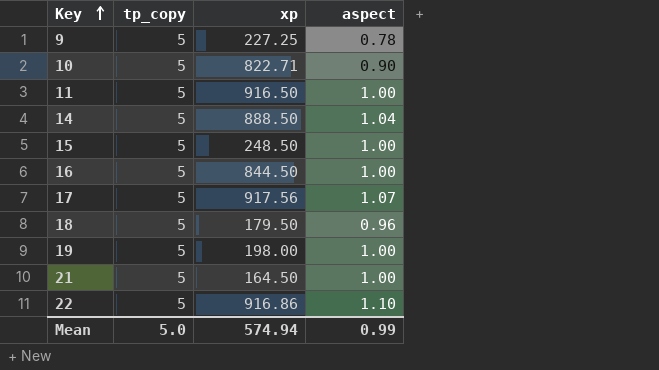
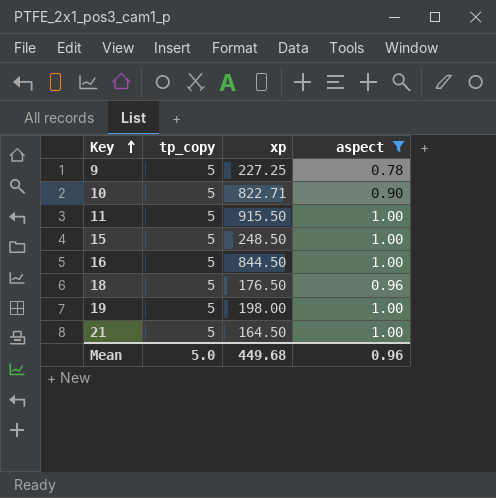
filter: none -> aspect <= 1.00
11 | xp: 916.50 -> 915.50
18 | xp: 179.50 -> 176.50
Mean | xp: 574.94 -> 449.68
Mean | aspect: 0.99 -> 0.96

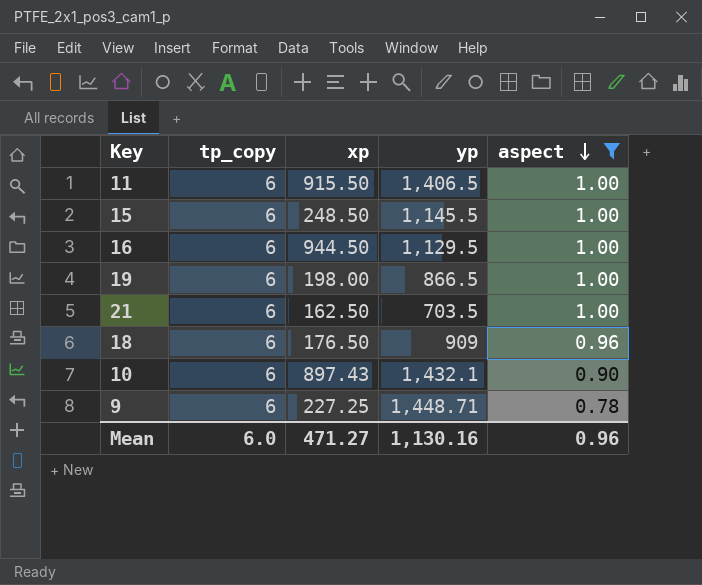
row order: Key ascending -> aspect descending
column yp | position: none -> 4
11 | tp_copy: 5 -> 6
15 | tp_copy: 5 -> 6
16 | tp_copy: 5 -> 6
16 | xp: 844.50 -> 944.50
19 | tp_copy: 5 -> 6
21 | tp_copy: 5 -> 6
21 | xp: 164.50 -> 162.50
18 | tp_copy: 5 -> 6
10 | tp_copy: 5 -> 6
10 | xp: 822.71 -> 897.43
9 | tp_copy: 5 -> 6
Mean | tp_copy: 5.0 -> 6.0
Mean | xp: 449.68 -> 471.27

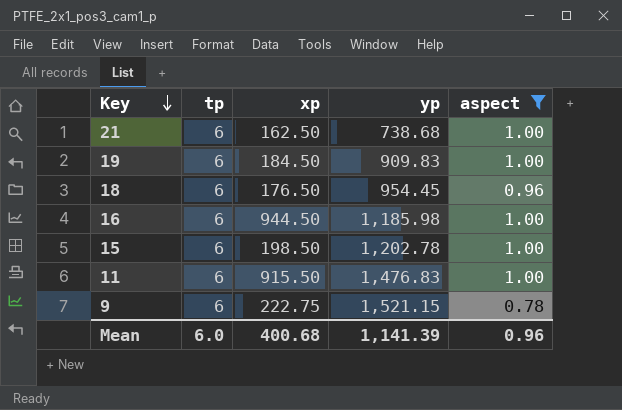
row order: aspect descending -> Key descending
column name: tp_copy -> tp
row 10: 6 | 897.43 | 1,432.1 | 0.90 -> none
21 | yp: 703.5 -> 738.68
19 | xp: 198.00 -> 184.50
19 | yp: 866.5 -> 909.83
18 | yp: 909 -> 954.45
16 | yp: 1,129.5 -> 1,185.98
15 | xp: 248.50 -> 198.50
15 | yp: 1,145.5 -> 1,202.78
11 | yp: 1,406.5 -> 1,476.83
9 | xp: 227.25 -> 222.75
9 | yp: 1,448.71 -> 1,521.15
Mean | xp: 471.27 -> 400.68
Mean | yp: 1,130.16 -> 1,141.39

